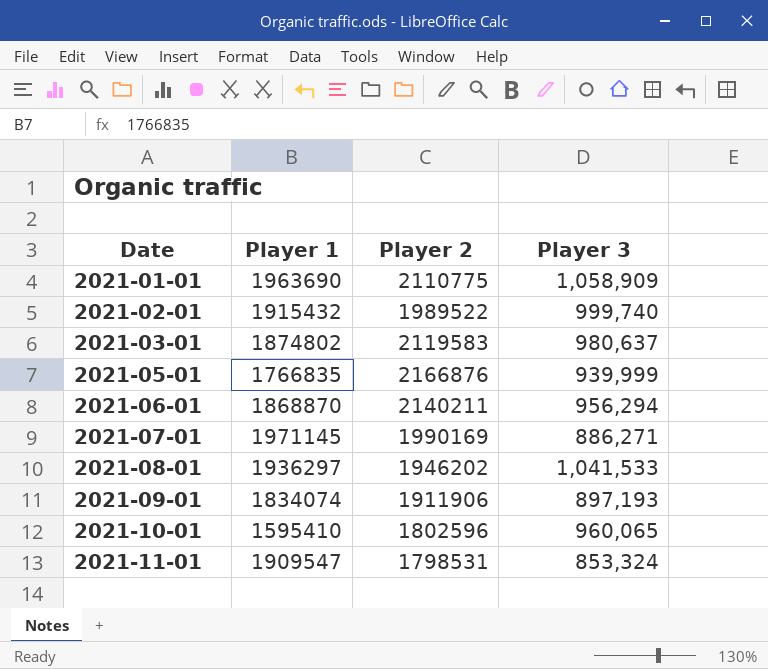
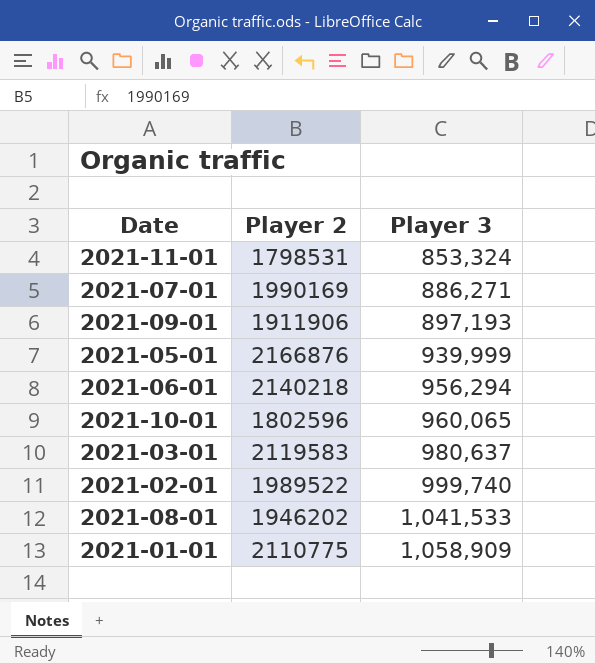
row order: Date ascending -> Player 3 ascending
column Player 1 | position: 2 -> none
2021-06-01 | Player 2: 2140211 -> 2140218

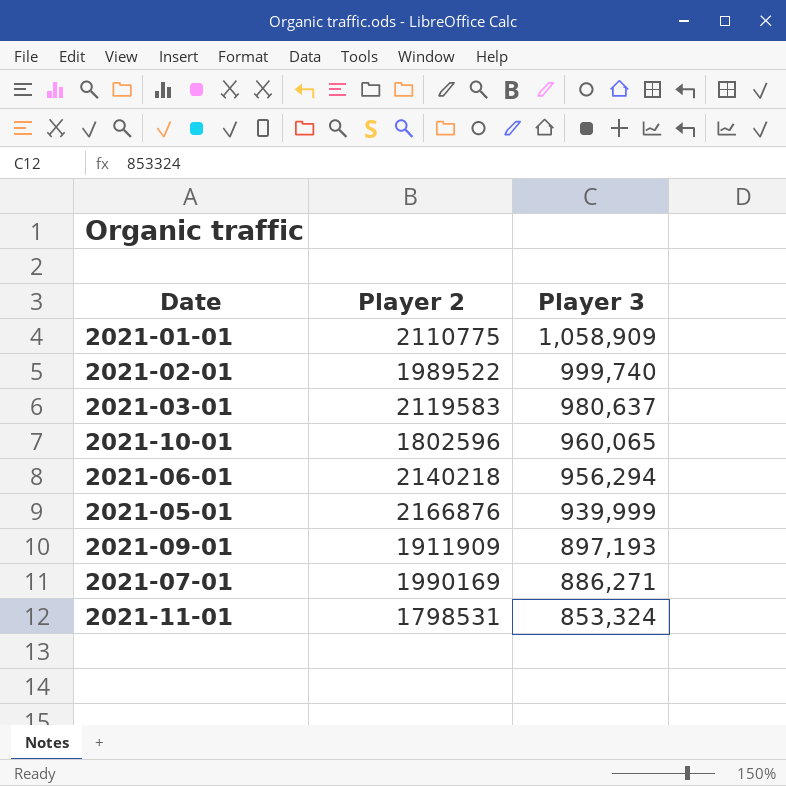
row order: Player 3 ascending -> Player 3 descending
row 2021-08-01: 1946202 | 1,041,533 -> none
2021-09-01 | Player 2: 1911906 -> 1911909

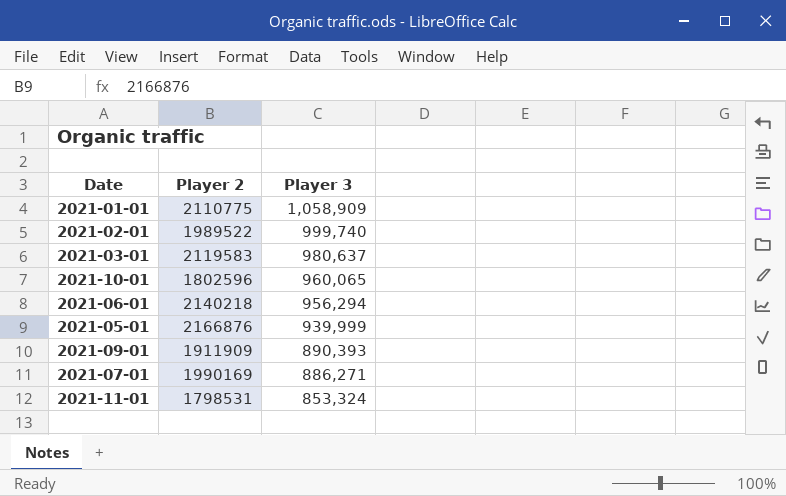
2021-09-01 | Player 3: 897,193 -> 890,393

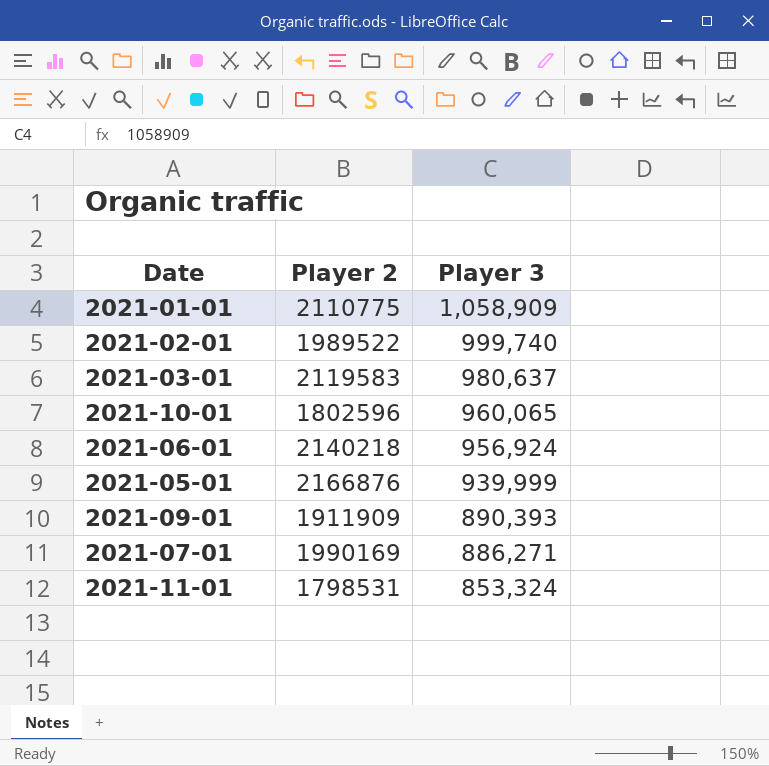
2021-06-01 | Player 3: 956,294 -> 956,924

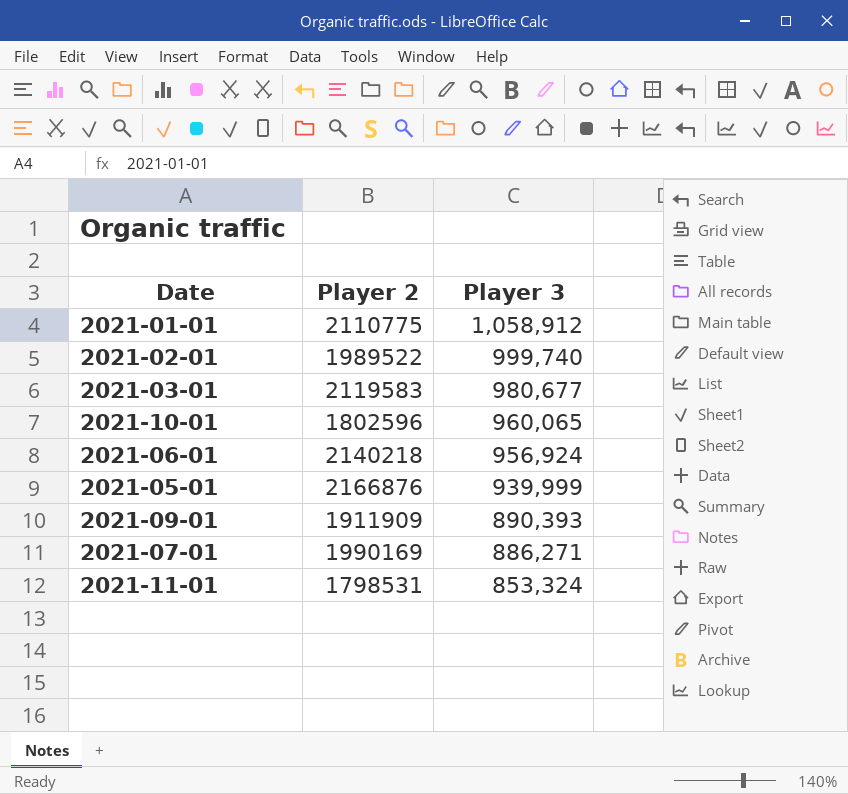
2021-01-01 | Player 3: 1,058,909 -> 1,058,912
2021-03-01 | Player 3: 980,637 -> 980,677

